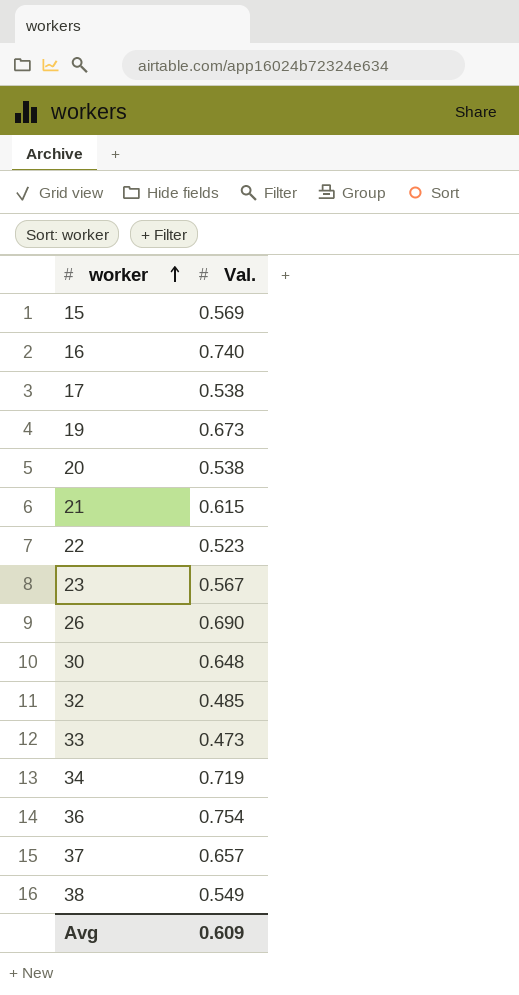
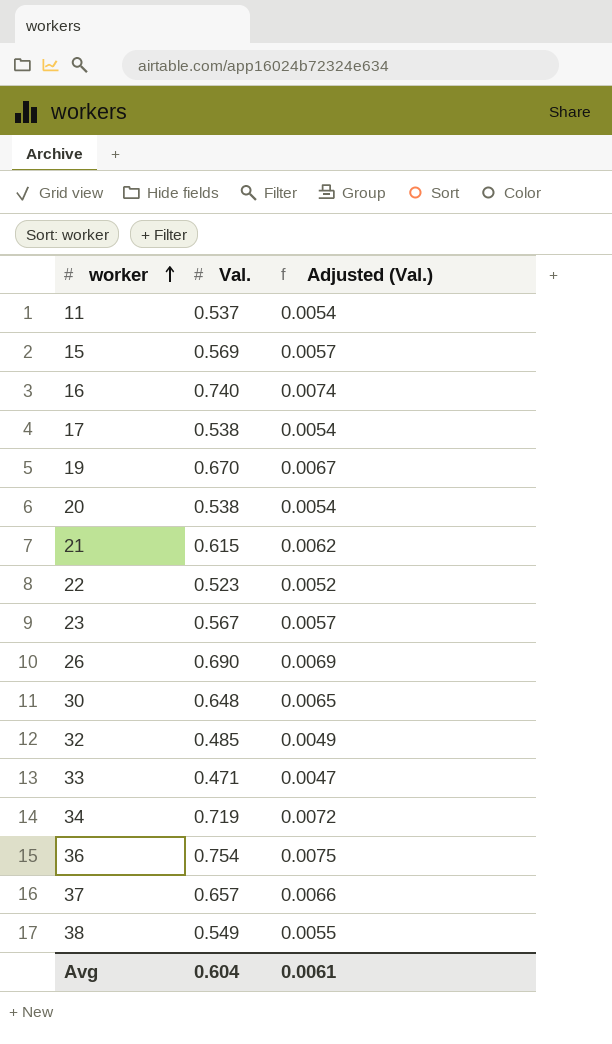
column Adjusted (Val.) | formula: none -> [Val.] * 0.01
row 11: none -> 0.537 | 0.0054
19 | Val.: 0.673 -> 0.670
33 | Val.: 0.473 -> 0.471
Avg | Val.: 0.609 -> 0.604

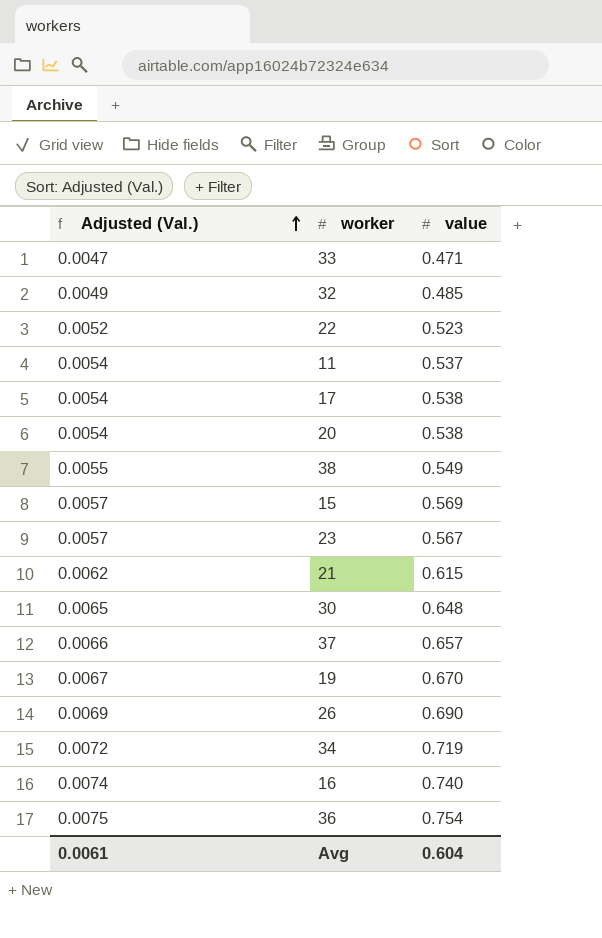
row order: worker ascending -> Adjusted (Val.) ascending
column Adjusted (Val.) | position: 3 -> 1
column name: Val. -> value

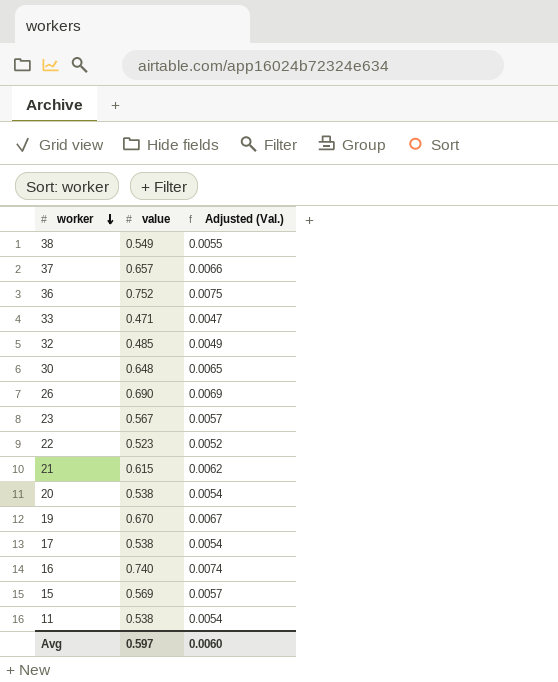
row order: Adjusted (Val.) ascending -> worker descending
column Adjusted (Val.) | position: 1 -> 3
row 34: 0.0072 | 0.719 -> none
36 | value: 0.754 -> 0.752
11 | value: 0.537 -> 0.538
Avg | value: 0.604 -> 0.597
Avg | Adjusted (Val.): 0.0061 -> 0.0060

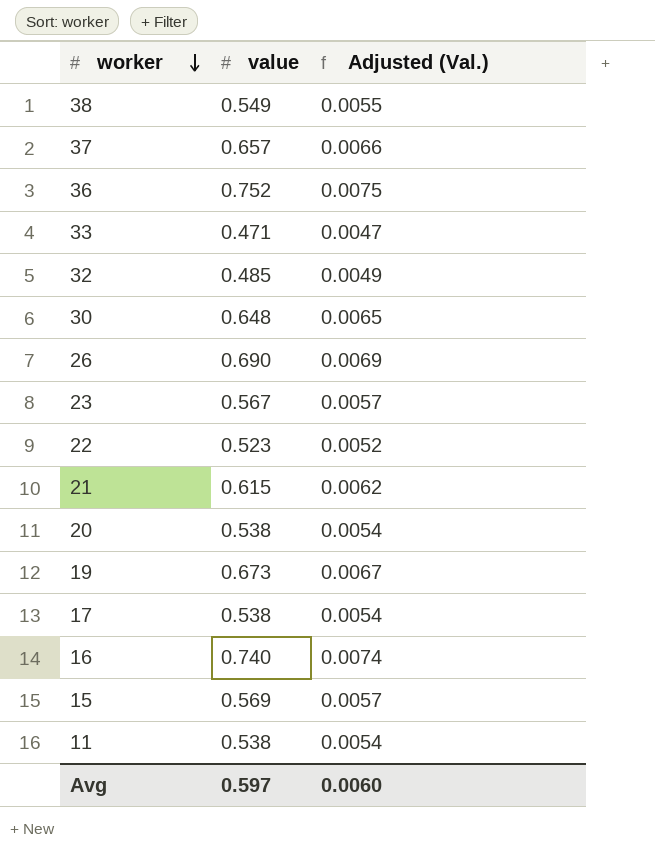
19 | value: 0.670 -> 0.673

